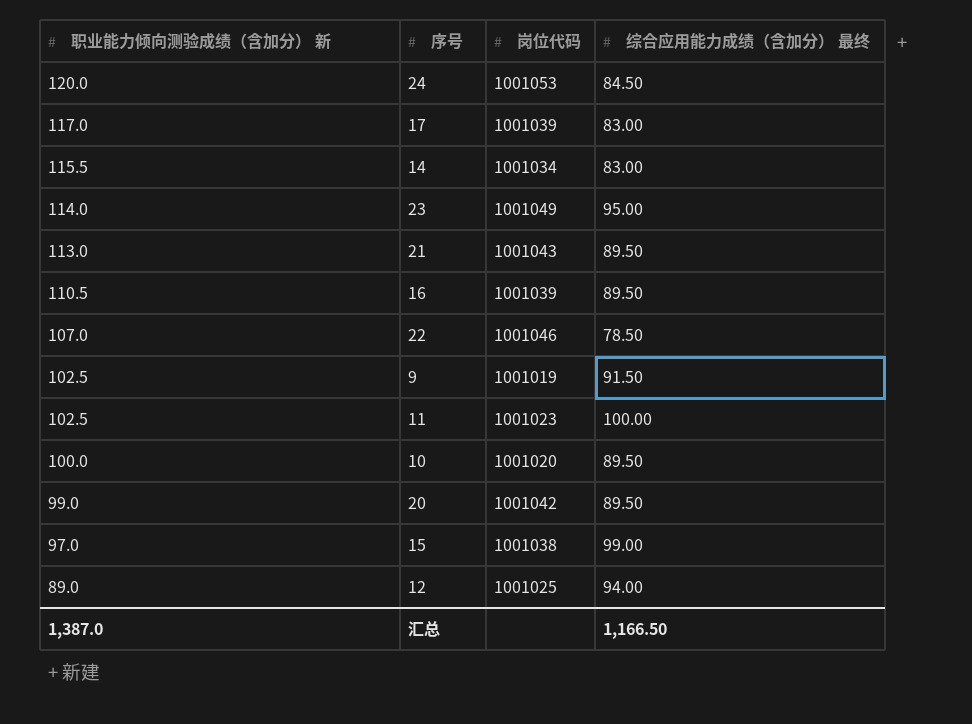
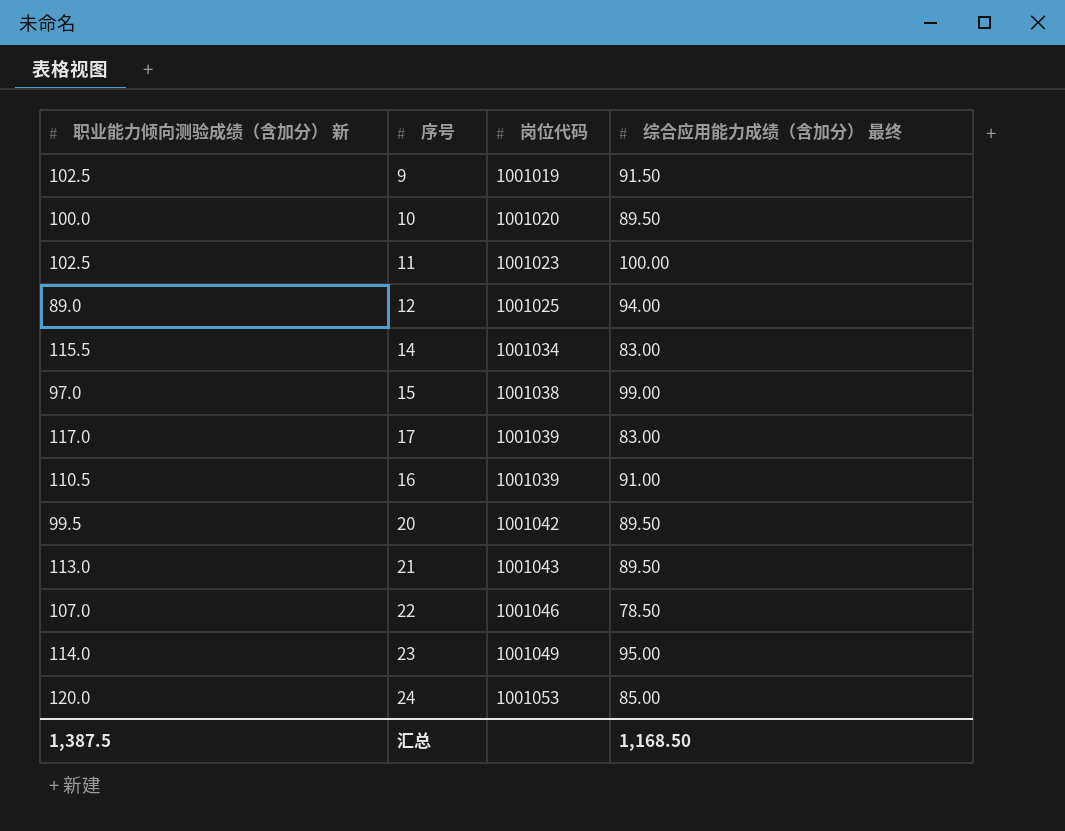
row order: 职业能力倾向测验成绩（含加分） 新 descending -> 岗位代码 ascending
16 | 综合应用能力成绩（含加分） 最终: 89.50 -> 91.00
20 | 职业能力倾向测验成绩（含加分） 新: 99.0 -> 99.5
24 | 综合应用能力成绩（含加分） 最终: 84.50 -> 85.00
汇总 | 职业能力倾向测验成绩（含加分） 新: 1,387.0 -> 1,387.5
汇总 | 综合应用能力成绩（含加分） 最终: 1,166.50 -> 1,168.50

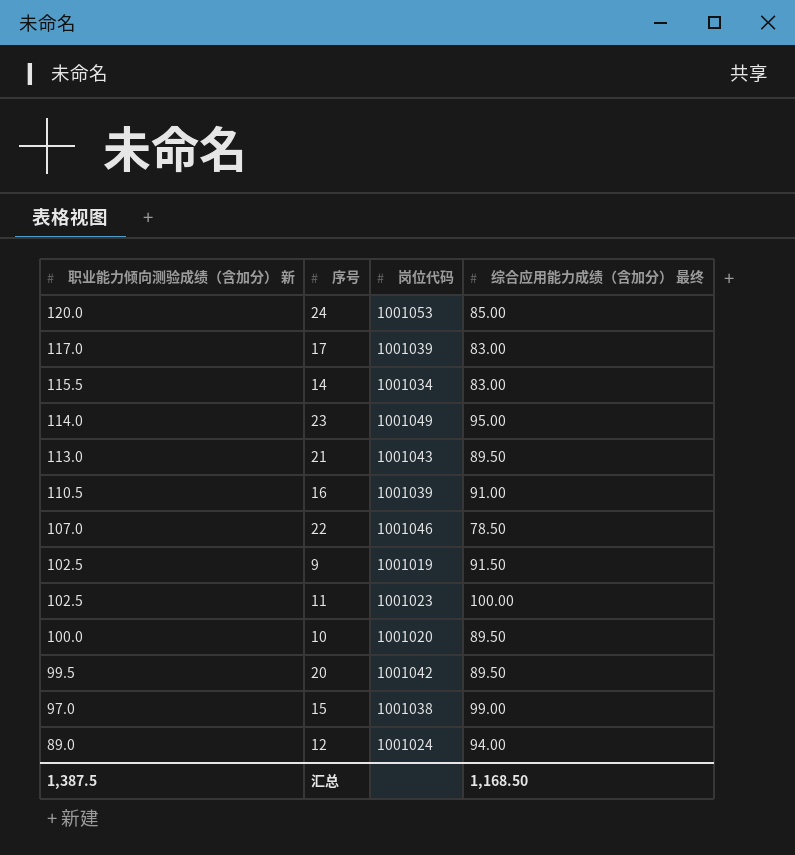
row order: 岗位代码 ascending -> 职业能力倾向测验成绩（含加分） 新 descending
12 | 岗位代码: 1001025 -> 1001024

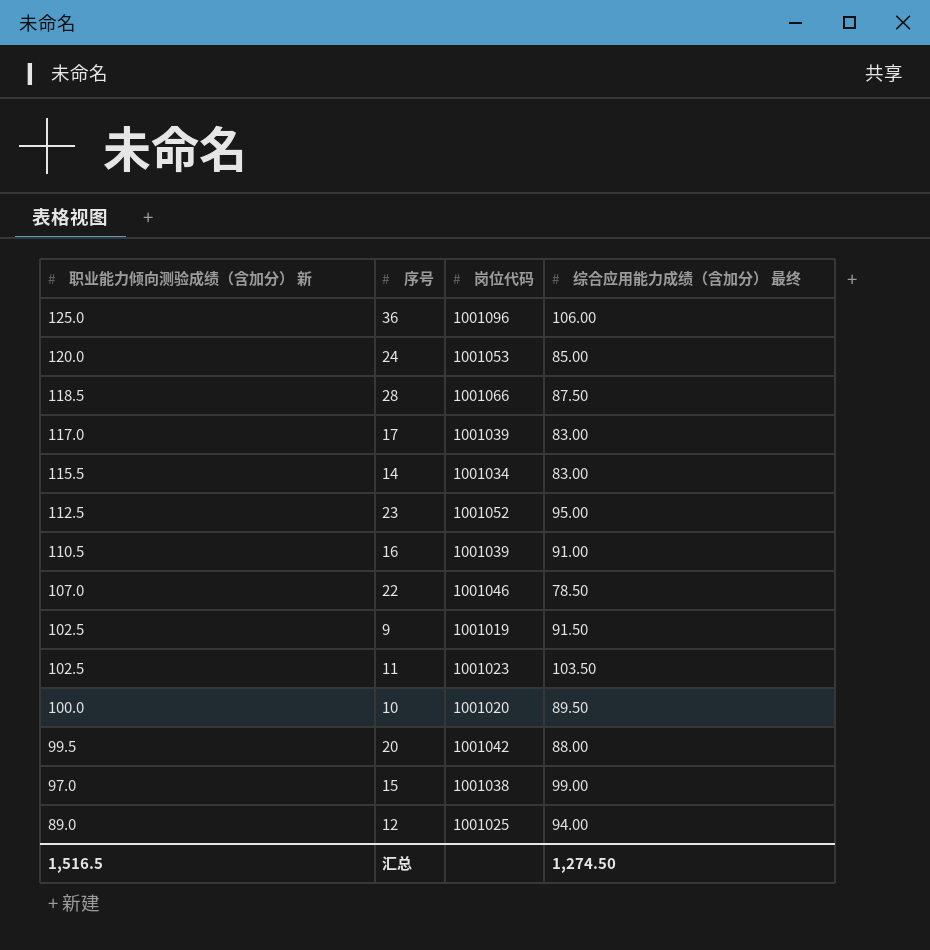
row 21: 113.0 | 1001043 | 89.50 -> none
row 36: none -> 125.0 | 1001096 | 106.00
row 28: none -> 118.5 | 1001066 | 87.50
23 | 职业能力倾向测验成绩（含加分） 新: 114.0 -> 112.5
23 | 岗位代码: 1001049 -> 1001052
11 | 综合应用能力成绩（含加分） 最终: 100.00 -> 103.50
20 | 综合应用能力成绩（含加分） 最终: 89.50 -> 88.00
12 | 岗位代码: 1001024 -> 1001025
汇总 | 职业能力倾向测验成绩（含加分） 新: 1,387.5 -> 1,516.5
汇总 | 综合应用能力成绩（含加分） 最终: 1,168.50 -> 1,274.50

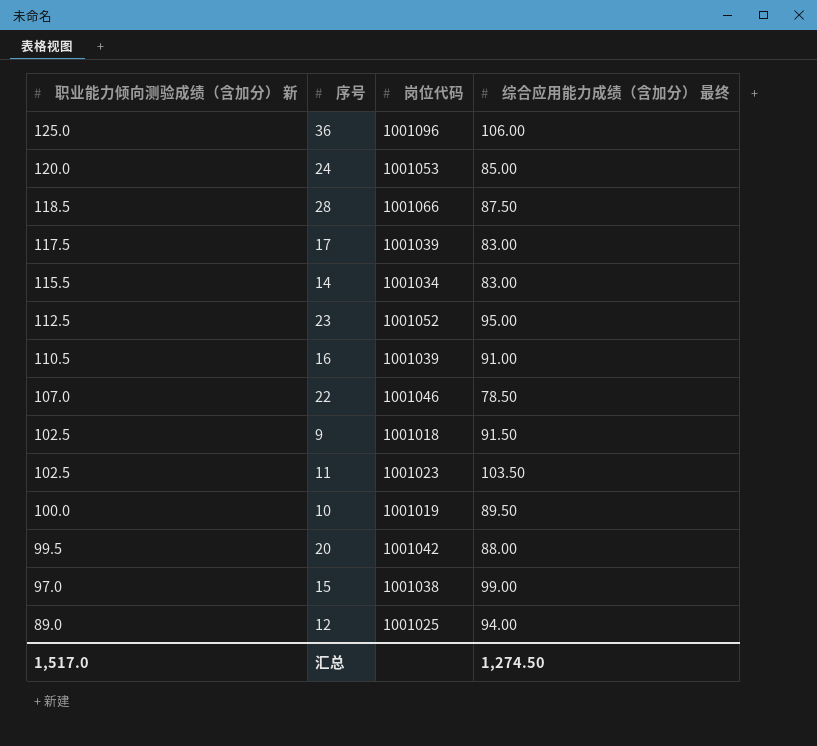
17 | 职业能力倾向测验成绩（含加分） 新: 117.0 -> 117.5
9 | 岗位代码: 1001019 -> 1001018
10 | 岗位代码: 1001020 -> 1001019
汇总 | 职业能力倾向测验成绩（含加分） 新: 1,516.5 -> 1,517.0

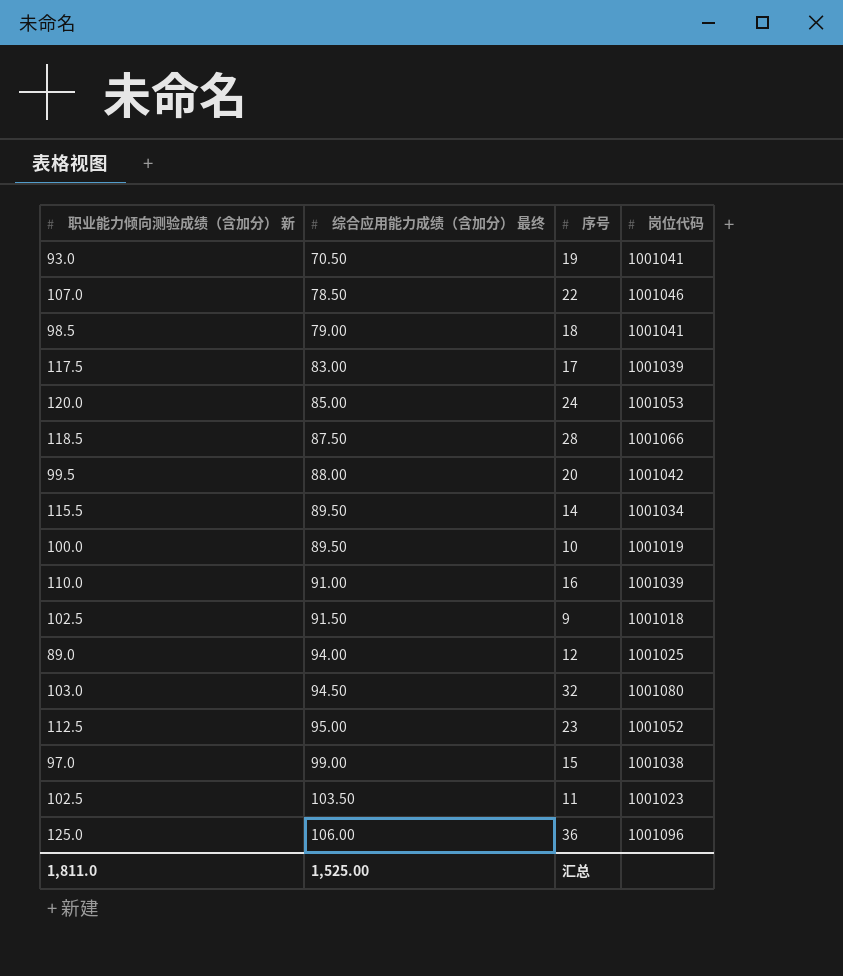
row order: 职业能力倾向测验成绩（含加分） 新 descending -> 综合应用能力成绩（含加分） 最终 ascending
column 综合应用能力成绩（含加分） 最终 | position: 4 -> 2
row 19: none -> 93.0 | 70.50 | 1001041
row 18: none -> 98.5 | 79.00 | 1001041
14 | 综合应用能力成绩（含加分） 最终: 83.00 -> 89.50
16 | 职业能力倾向测验成绩（含加分） 新: 110.5 -> 110.0
row 32: none -> 103.0 | 94.50 | 1001080
汇总 | 职业能力倾向测验成绩（含加分） 新: 1,517.0 -> 1,811.0
汇总 | 综合应用能力成绩（含加分） 最终: 1,274.50 -> 1,525.00

